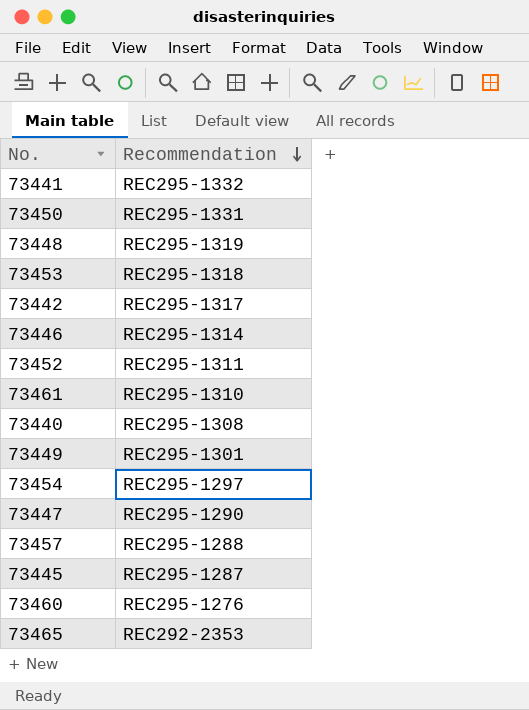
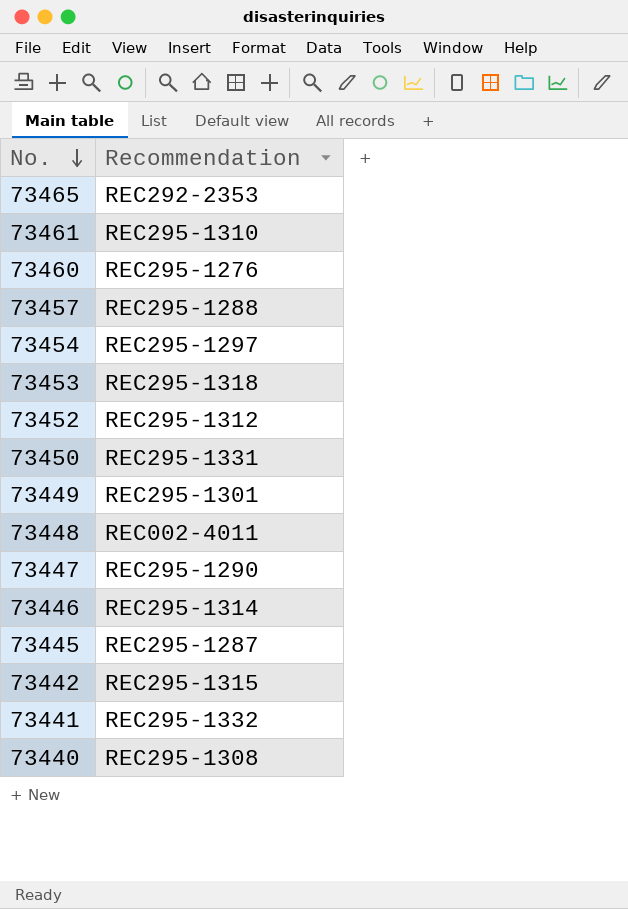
row order: Recommendation descending -> No. descending
73452 | Recommendation: REC295-1311 -> REC295-1312
73448 | Recommendation: REC295-1319 -> REC002-4011
73442 | Recommendation: REC295-1317 -> REC295-1315

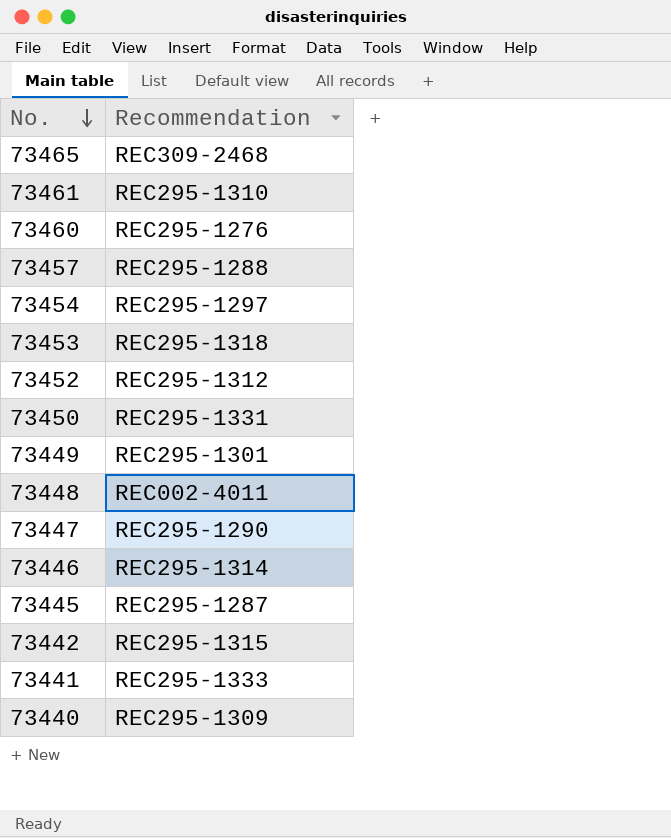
73465 | Recommendation: REC292-2353 -> REC309-2468
73441 | Recommendation: REC295-1332 -> REC295-1333
73440 | Recommendation: REC295-1308 -> REC295-1309

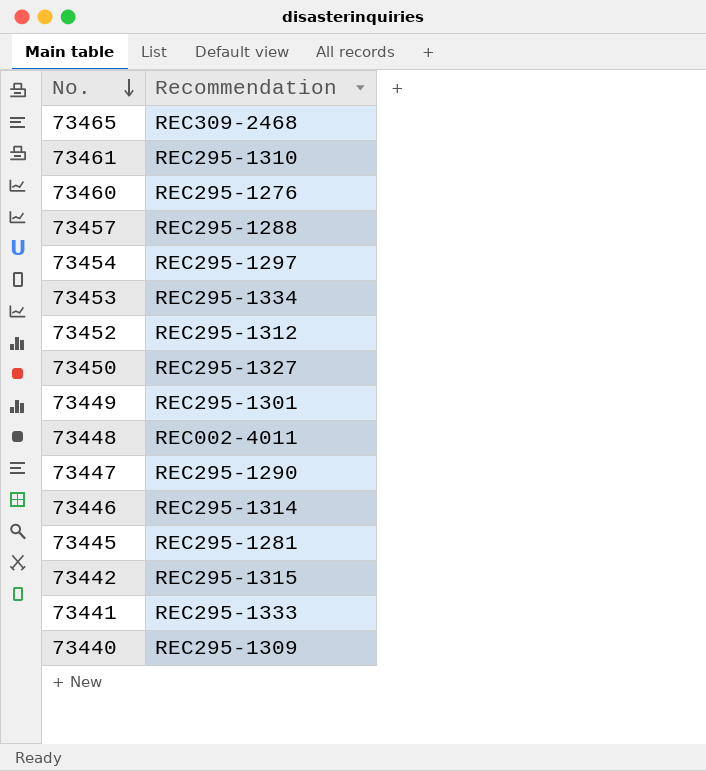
73453 | Recommendation: REC295-1318 -> REC295-1334
73450 | Recommendation: REC295-1331 -> REC295-1327
73445 | Recommendation: REC295-1287 -> REC295-1281

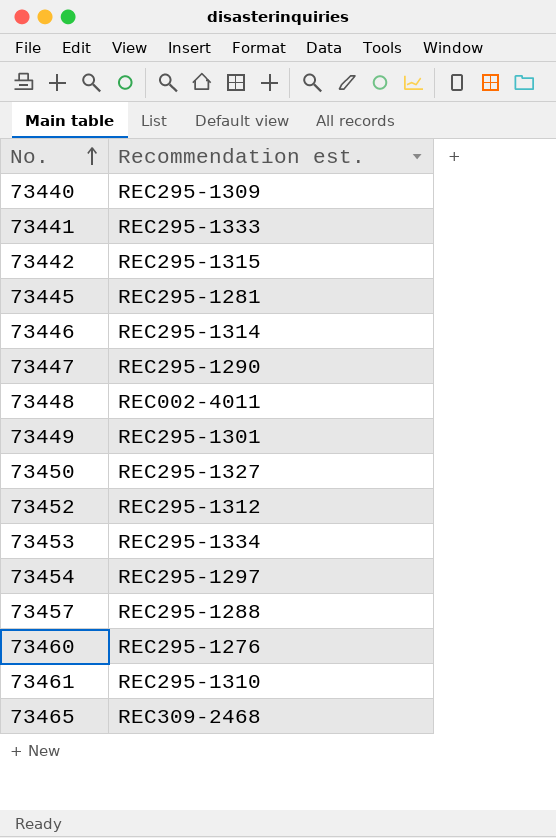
row order: No. descending -> No. ascending
column name: Recommendation -> Recommendation est.

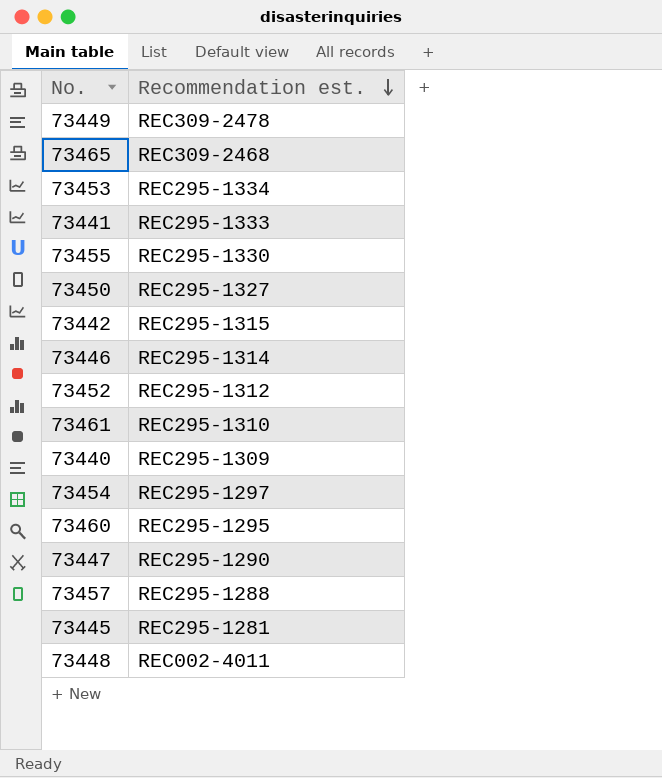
row order: No. ascending -> Recommendation est. descending
73449 | Recommendation est.: REC295-1301 -> REC309-2478
row 73455: none -> REC295-1330
73460 | Recommendation est.: REC295-1276 -> REC295-1295

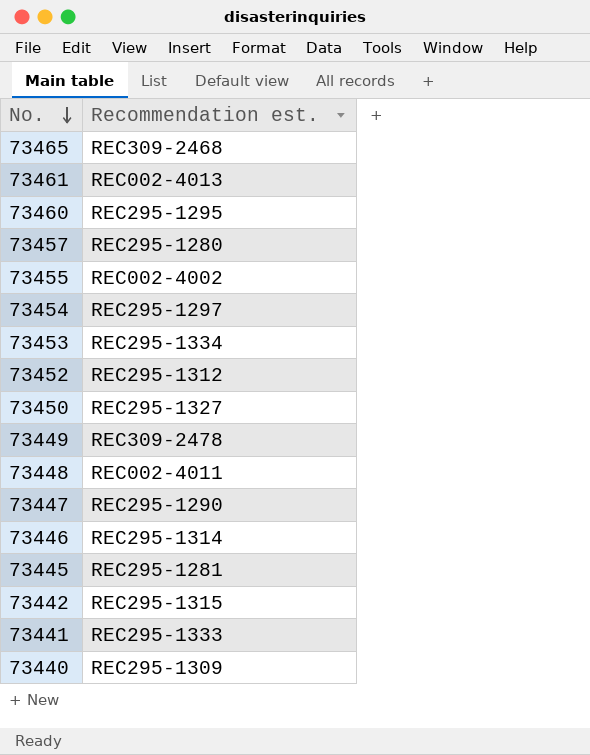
row order: Recommendation est. descending -> No. descending
73461 | Recommendation est.: REC295-1310 -> REC002-4013
73457 | Recommendation est.: REC295-1288 -> REC295-1280
73455 | Recommendation est.: REC295-1330 -> REC002-4002

